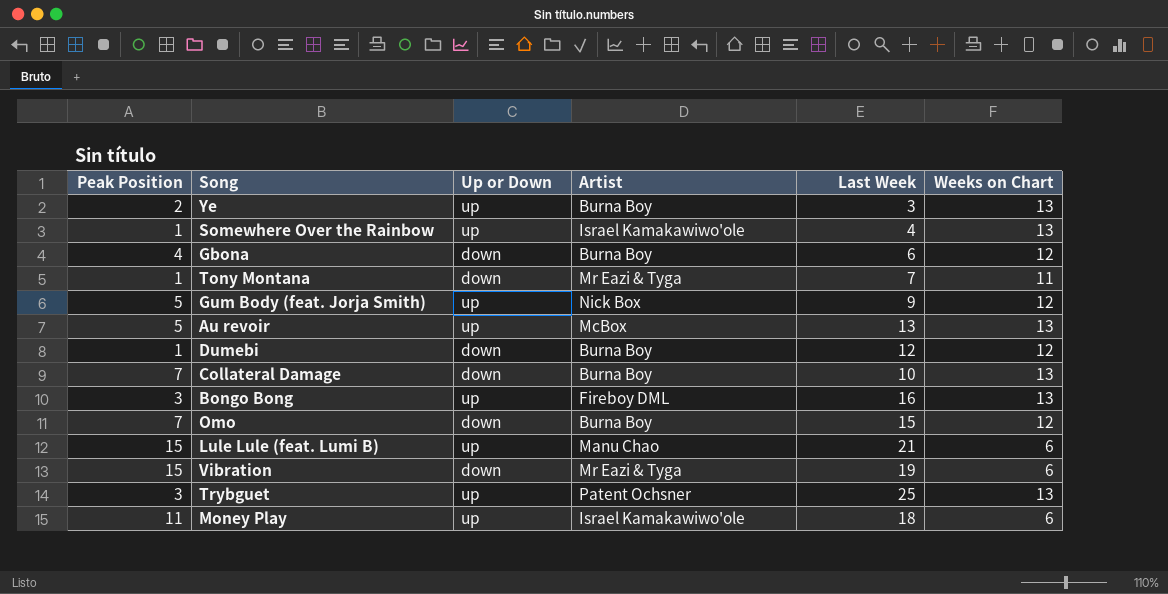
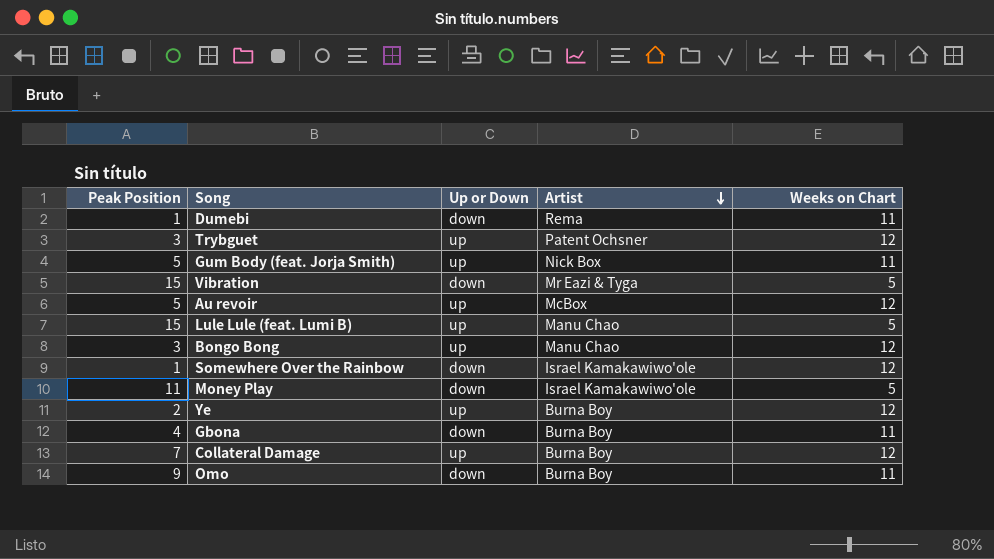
row order: none -> Artist descending
column Last Week | position: 5 -> none
row Tony Montana: 1 | down | Mr Eazi & Tyga | 7 | 11 -> none
Dumebi | Artist: Burna Boy -> Rema
Dumebi | Weeks on Chart: 12 -> 11
Trybguet | Weeks on Chart: 13 -> 12
Gum Body (feat. Jorja Smith) | Weeks on Chart: 12 -> 11
Vibration | Weeks on Chart: 6 -> 5
Au revoir | Weeks on Chart: 13 -> 12
Lule Lule (feat. Lumi B) | Weeks on Chart: 6 -> 5
Bongo Bong | Artist: Fireboy DML -> Manu Chao
Bongo Bong | Weeks on Chart: 13 -> 12
Somewhere Over the Rainbow | Up or Down: up -> down
Somewhere Over the Rainbow | Weeks on Chart: 13 -> 12
Money Play | Up or Down: up -> down
Money Play | Weeks on Chart: 6 -> 5
Ye | Weeks on Chart: 13 -> 12
Gbona | Weeks on Chart: 12 -> 11
Collateral Damage | Up or Down: down -> up
Collateral Damage | Weeks on Chart: 13 -> 12
Omo | Peak Position: 7 -> 9
Omo | Weeks on Chart: 12 -> 11

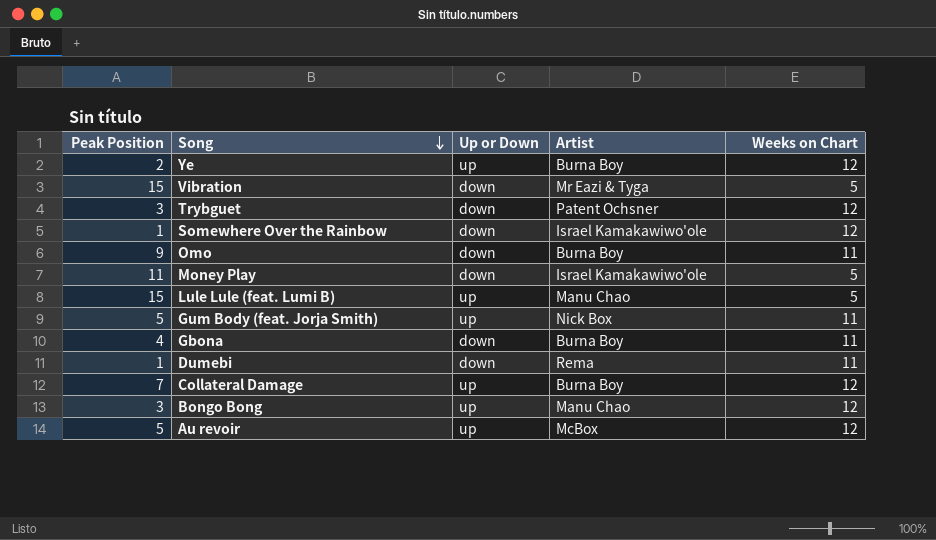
row order: Artist descending -> Song descending
Trybguet | Up or Down: up -> down

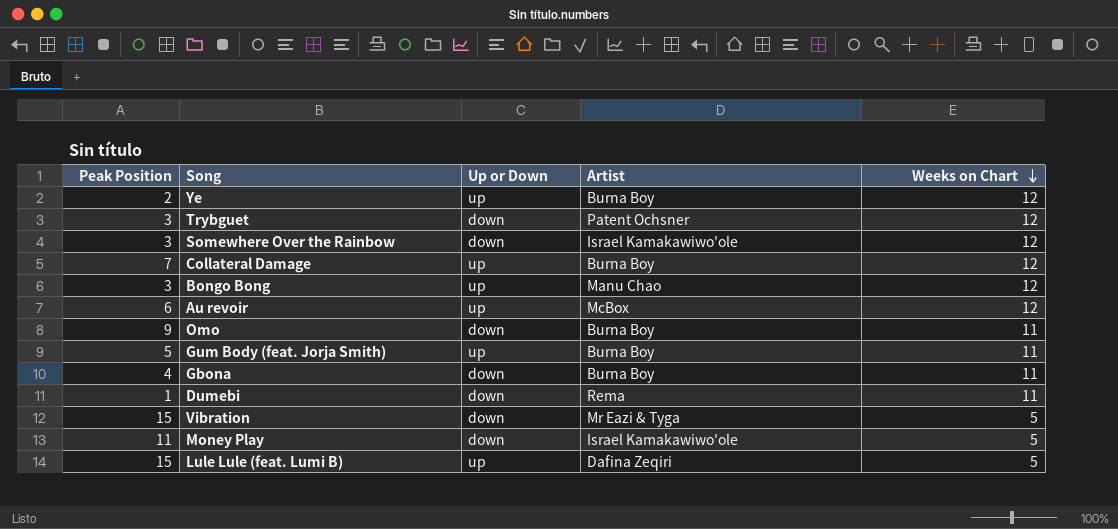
row order: Song descending -> Weeks on Chart descending
Somewhere Over the Rainbow | Peak Position: 1 -> 3
Au revoir | Peak Position: 5 -> 6
Gum Body (feat. Jorja Smith) | Artist: Nick Box -> Burna Boy
Lule Lule (feat. Lumi B) | Artist: Manu Chao -> Dafina Zeqiri

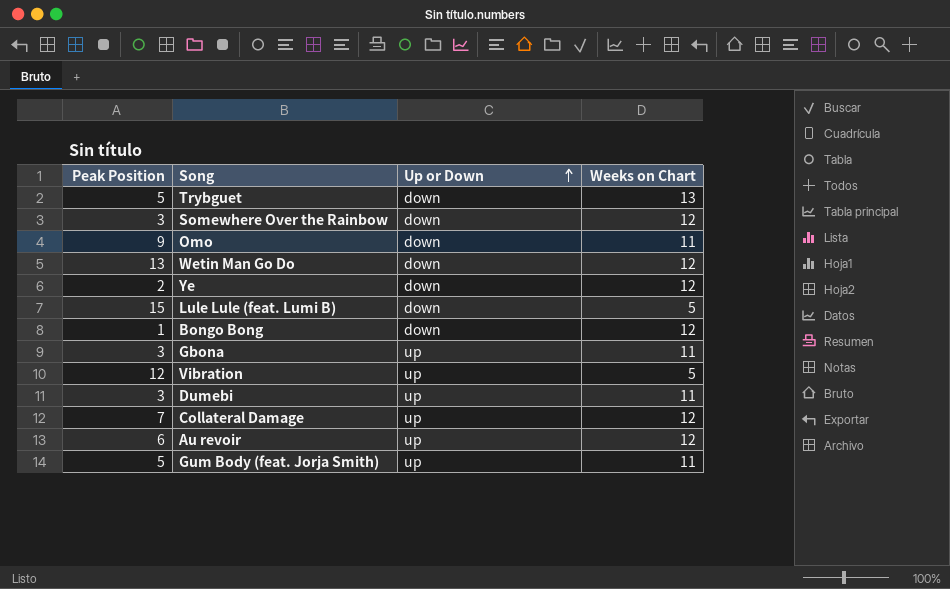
row order: Weeks on Chart descending -> Up or Down ascending
column Artist | position: 4 -> none
row Money Play: 11 | down | Israel Kamakawiwo'ole | 5 -> none
Trybguet | Peak Position: 3 -> 5
Trybguet | Weeks on Chart: 12 -> 13
row Wetin Man Go Do: none -> 13 | down | 12
Ye | Up or Down: up -> down
Lule Lule (feat. Lumi B) | Up or Down: up -> down
Bongo Bong | Peak Position: 3 -> 1
Bongo Bong | Up or Down: up -> down
Gbona | Peak Position: 4 -> 3
Gbona | Up or Down: down -> up
Vibration | Peak Position: 15 -> 12
Vibration | Up or Down: down -> up
Dumebi | Peak Position: 1 -> 3
Dumebi | Up or Down: down -> up

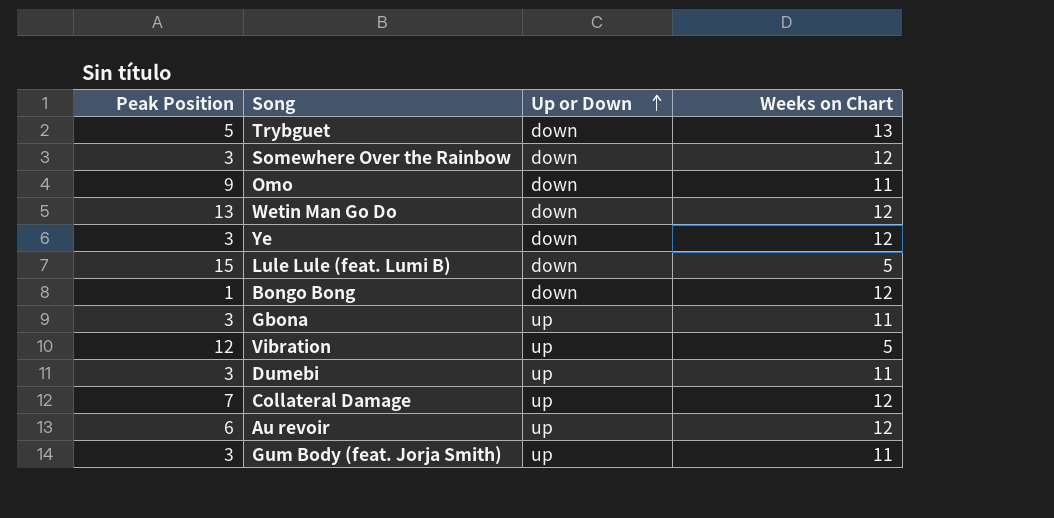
Ye | Peak Position: 2 -> 3
Gum Body (feat. Jorja Smith) | Peak Position: 5 -> 3

